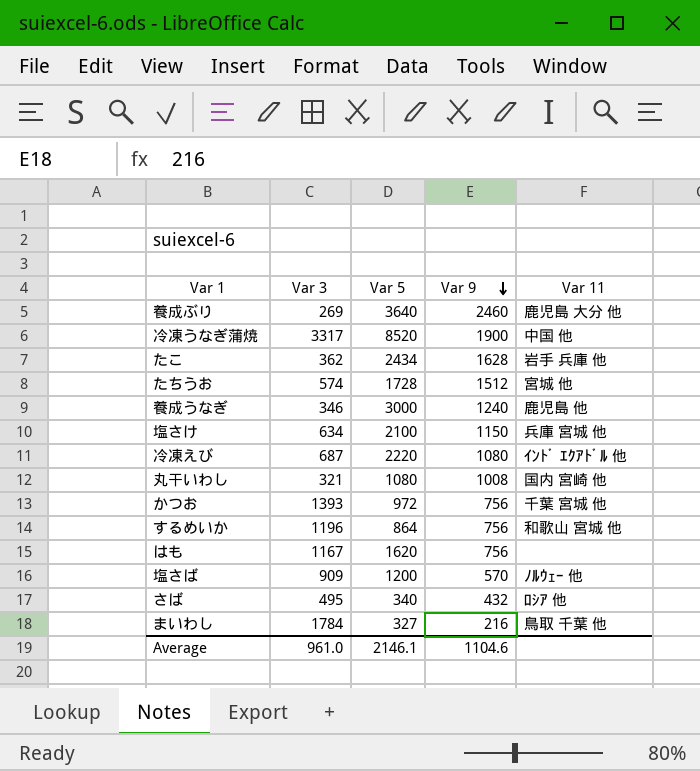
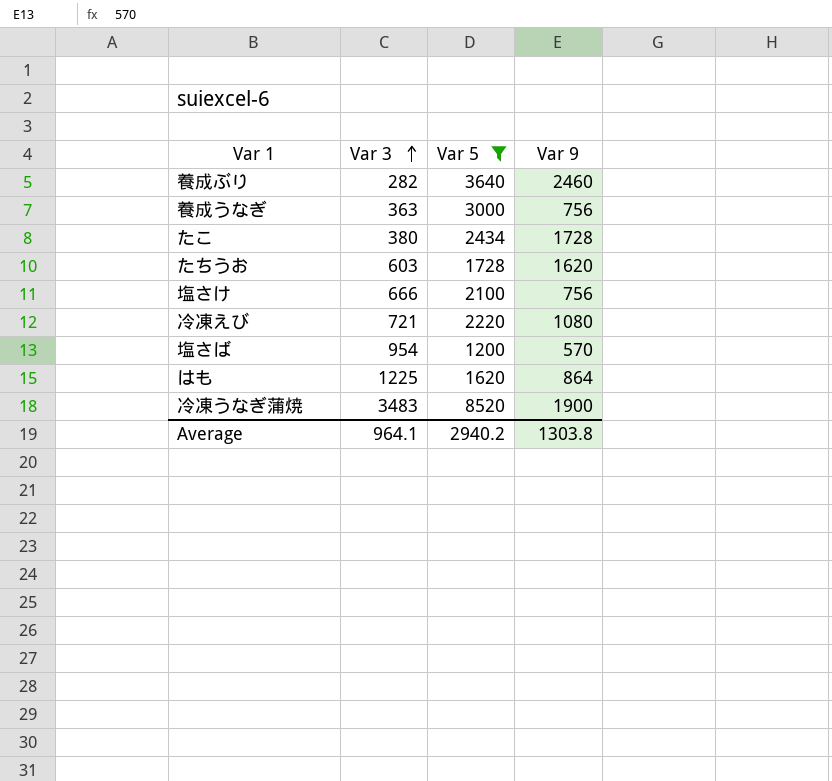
filter: none -> Var 5 >= 1200
row order: Var 9 descending -> Var 3 ascending
column Var 11 | position: 5 -> none
養成ぶり | Var 3: 269 -> 282
養成うなぎ | Var 3: 346 -> 363
養成うなぎ | Var 9: 1240 -> 756
たこ | Var 3: 362 -> 380
たこ | Var 9: 1628 -> 1728
たちうお | Var 3: 574 -> 603
たちうお | Var 9: 1512 -> 1620
塩さけ | Var 3: 634 -> 666
塩さけ | Var 9: 1150 -> 756
冷凍えび | Var 3: 687 -> 721
塩さば | Var 3: 909 -> 954
はも | Var 3: 1167 -> 1225
はも | Var 9: 756 -> 864
冷凍うなぎ蒲焼 | Var 3: 3317 -> 3483
Average | Var 3: 961.0 -> 964.1
Average | Var 5: 2146.1 -> 2940.2
Average | Var 9: 1104.6 -> 1303.8

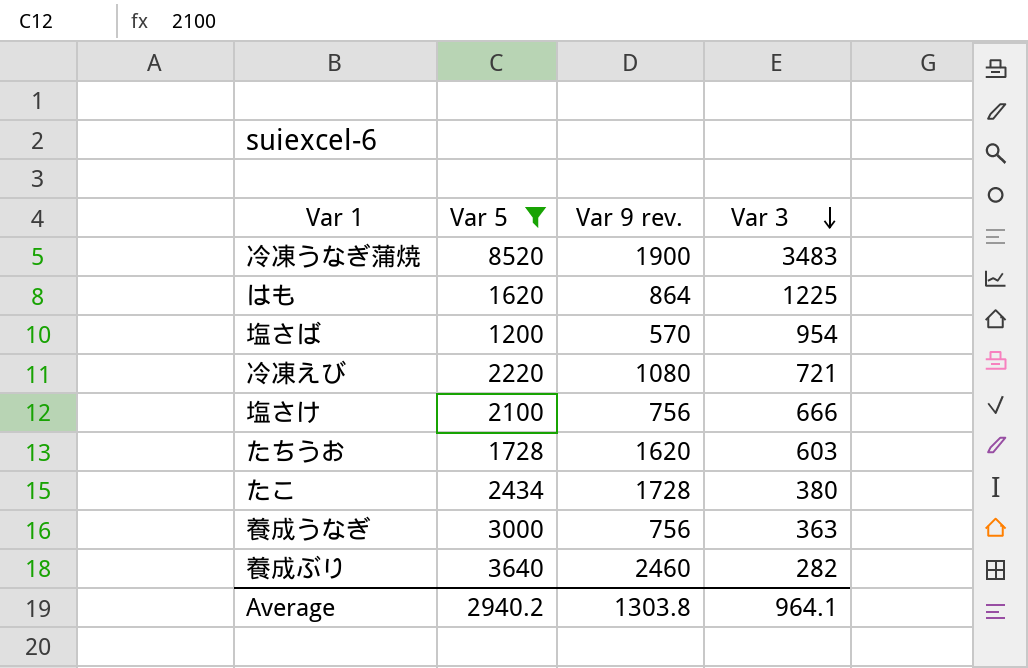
row order: Var 3 ascending -> Var 3 descending
column name: Var 9 -> Var 9 rev.
column Var 3 | position: 2 -> 4

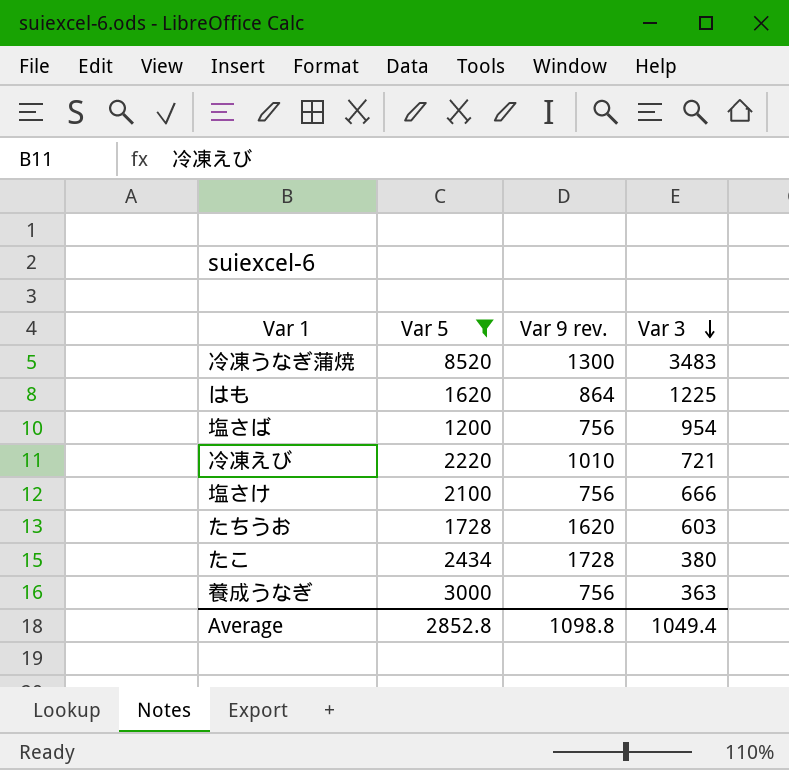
row 養成ぶり: 3640 | 2460 | 282 -> none
冷凍うなぎ蒲焼 | Var 9 rev.: 1900 -> 1300
塩さば | Var 9 rev.: 570 -> 756
冷凍えび | Var 9 rev.: 1080 -> 1010
Average | Var 5: 2940.2 -> 2852.8
Average | Var 9 rev.: 1303.8 -> 1098.8
Average | Var 3: 964.1 -> 1049.4

